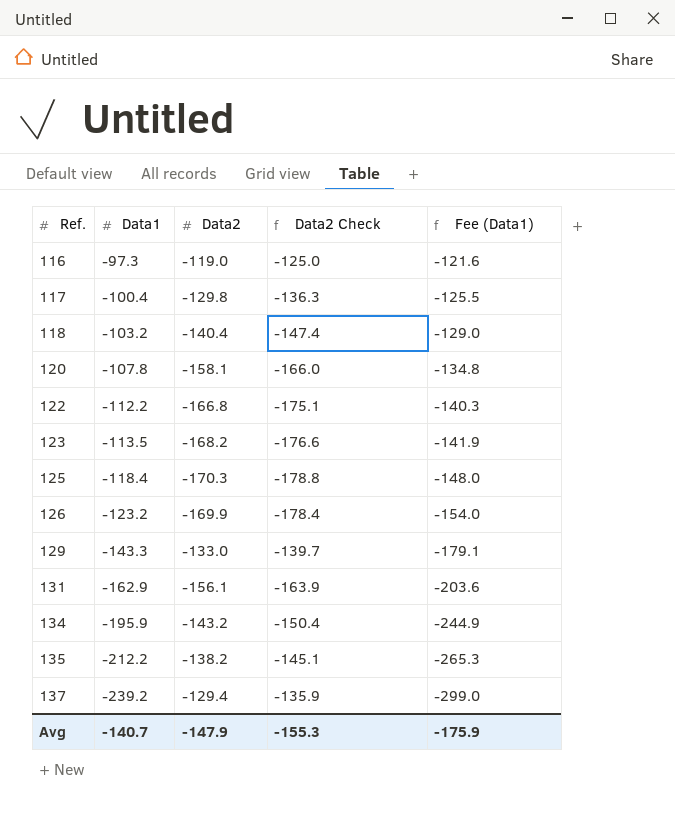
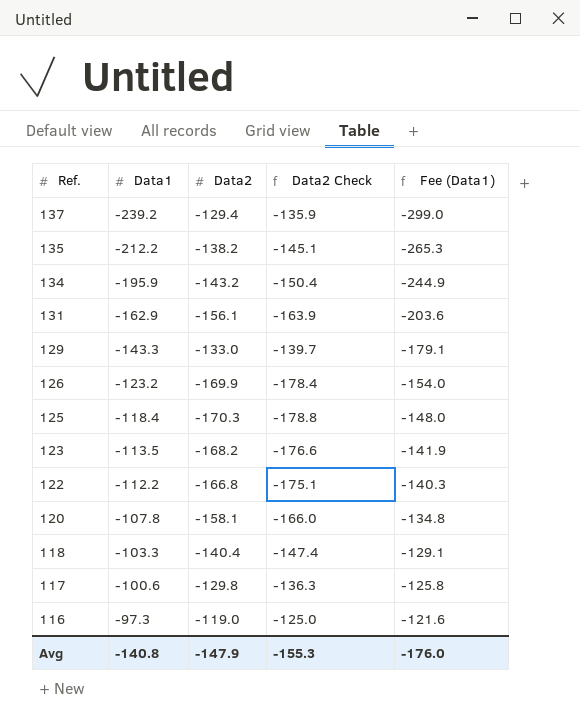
row order: Ref. ascending -> Ref. descending
118 | Data1: -103.2 -> -103.3
118 | Fee (Data1): -129.0 -> -129.1
117 | Data1: -100.4 -> -100.6
117 | Fee (Data1): -125.5 -> -125.8
Avg | Data1: -140.7 -> -140.8
Avg | Fee (Data1): -175.9 -> -176.0

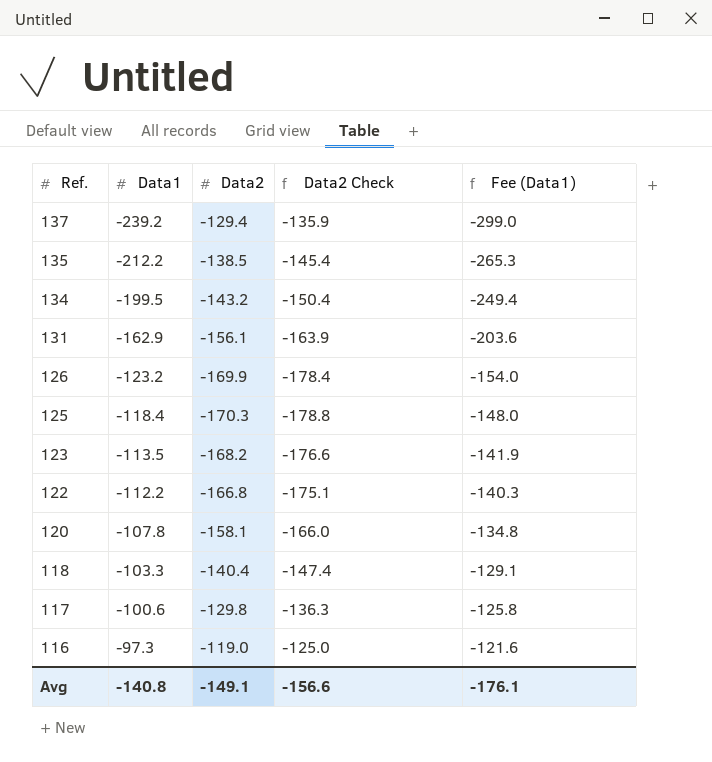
row 129: -143.3 | -133.0 | -139.7 | -179.1 -> none
135 | Data2: -138.2 -> -138.5
135 | Data2 Check: -145.1 -> -145.4
134 | Data1: -195.9 -> -199.5
134 | Fee (Data1): -244.9 -> -249.4
Avg | Data2: -147.9 -> -149.1
Avg | Data2 Check: -155.3 -> -156.6
Avg | Fee (Data1): -176.0 -> -176.1

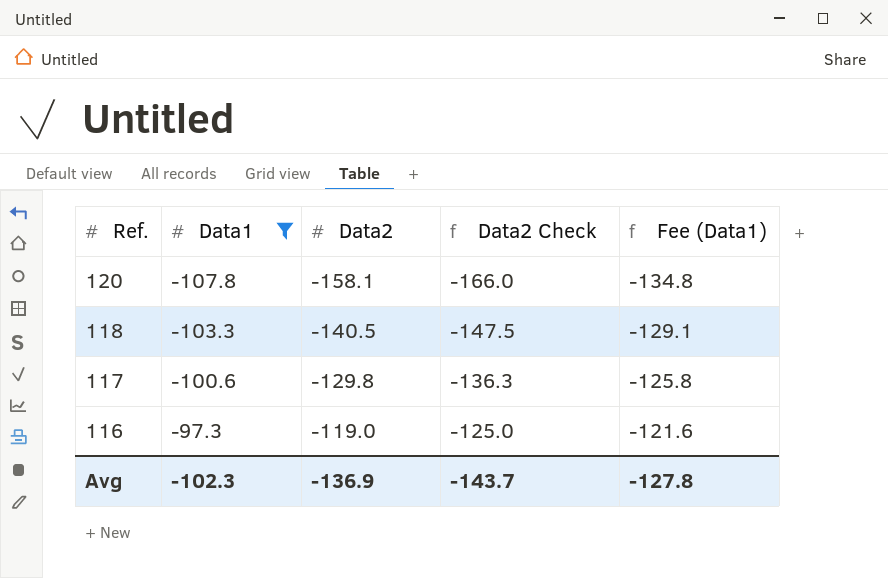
filter: none -> Data1 >= -107.8
118 | Data2: -140.4 -> -140.5
118 | Data2 Check: -147.4 -> -147.5
Avg | Data1: -140.8 -> -102.3
Avg | Data2: -149.1 -> -136.9
Avg | Data2 Check: -156.6 -> -143.7
Avg | Fee (Data1): -176.1 -> -127.8

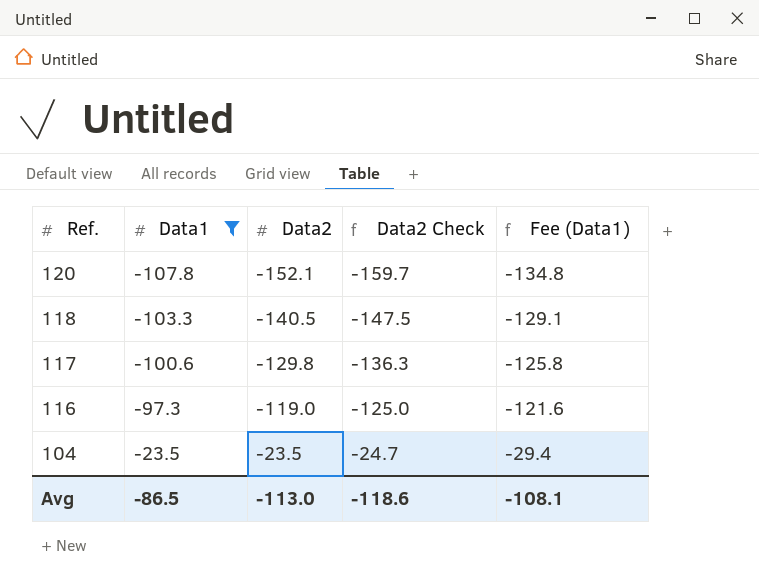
120 | Data2: -158.1 -> -152.1
120 | Data2 Check: -166.0 -> -159.7
row 104: none -> -23.5 | -23.5 | -24.7 | -29.4
Avg | Data1: -102.3 -> -86.5
Avg | Data2: -136.9 -> -113.0
Avg | Data2 Check: -143.7 -> -118.6
Avg | Fee (Data1): -127.8 -> -108.1

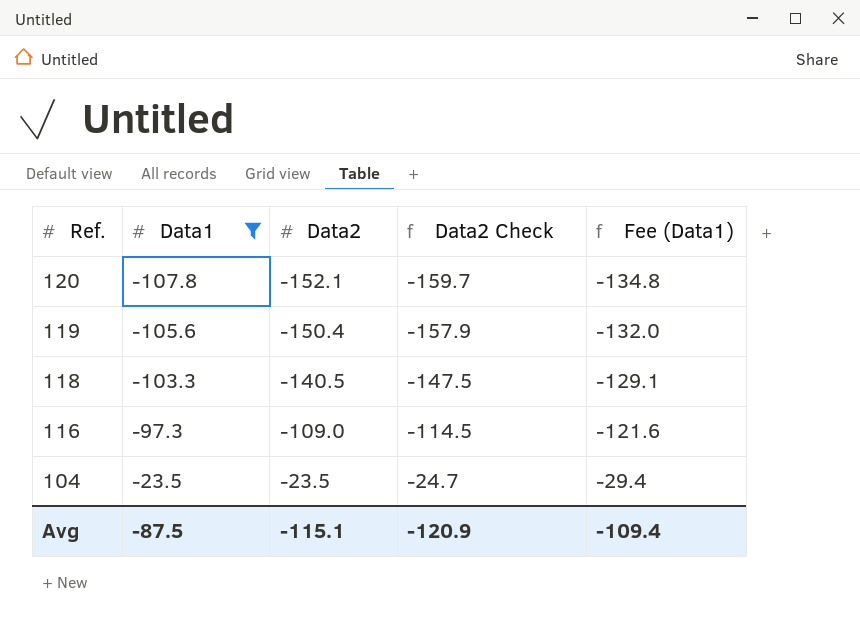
row 117: -100.6 | -129.8 | -136.3 | -125.8 -> none
row 119: none -> -105.6 | -150.4 | -157.9 | -132.0
116 | Data2: -119.0 -> -109.0
116 | Data2 Check: -125.0 -> -114.5
Avg | Data1: -86.5 -> -87.5
Avg | Data2: -113.0 -> -115.1
Avg | Data2 Check: -118.6 -> -120.9
Avg | Fee (Data1): -108.1 -> -109.4

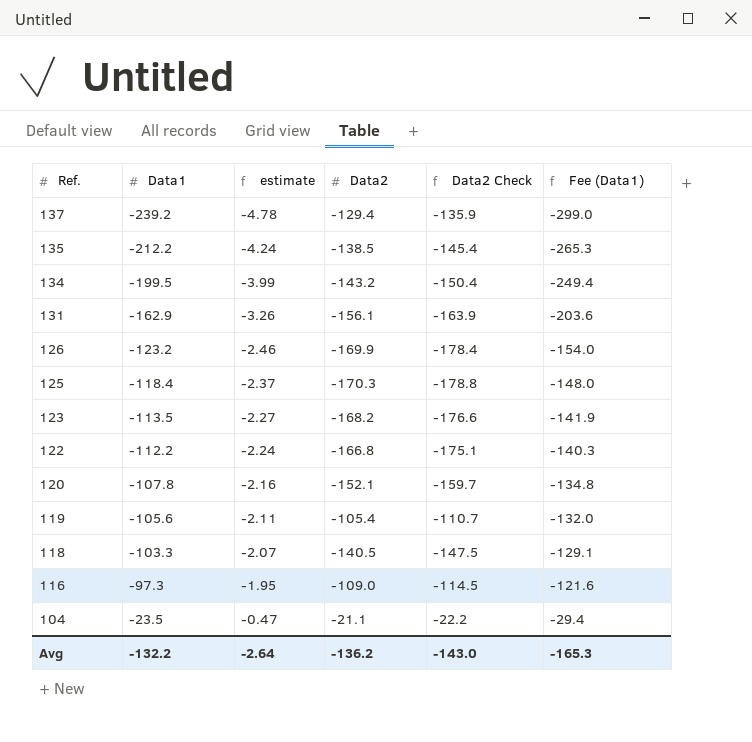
filter: Data1 >= -107.8 -> none
column estimate | formula: none -> [Data1] * 0.02
119 | Data2: -150.4 -> -105.4
119 | Data2 Check: -157.9 -> -110.7
104 | Data2: -23.5 -> -21.1
104 | Data2 Check: -24.7 -> -22.2
Avg | Data1: -87.5 -> -132.2
Avg | Data2: -115.1 -> -136.2
Avg | Data2 Check: -120.9 -> -143.0
Avg | Fee (Data1): -109.4 -> -165.3

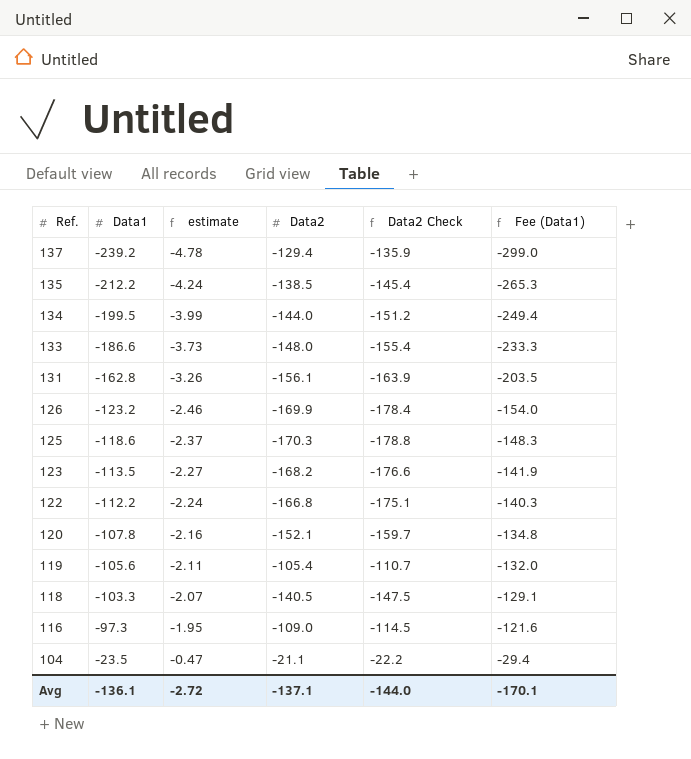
134 | Data2: -143.2 -> -144.0
134 | Data2 Check: -150.4 -> -151.2
row 133: none -> -186.6 | -3.73 | -148.0 | -155.4 | -233.3
131 | Data1: -162.9 -> -162.8
131 | Fee (Data1): -203.6 -> -203.5
125 | Data1: -118.4 -> -118.6
125 | Fee (Data1): -148.0 -> -148.3
Avg | Data1: -132.2 -> -136.1
Avg | estimate: -2.64 -> -2.72
Avg | Data2: -136.2 -> -137.1
Avg | Data2 Check: -143.0 -> -144.0
Avg | Fee (Data1): -165.3 -> -170.1

